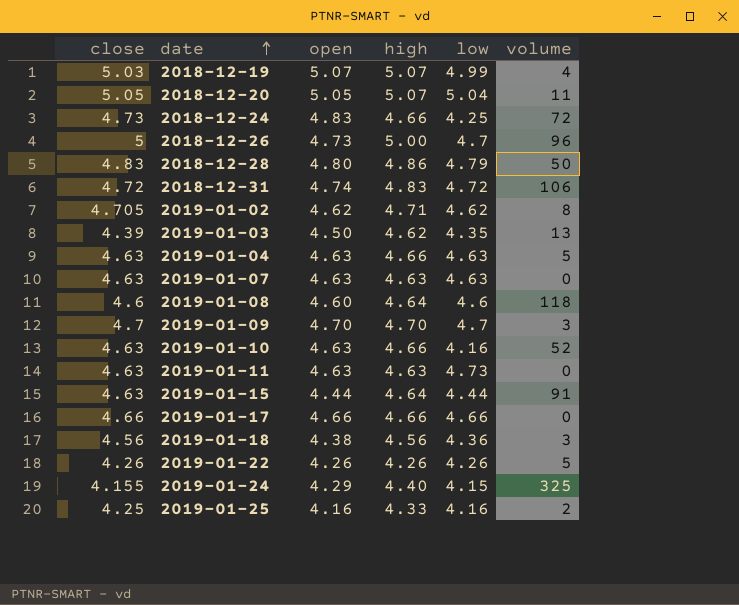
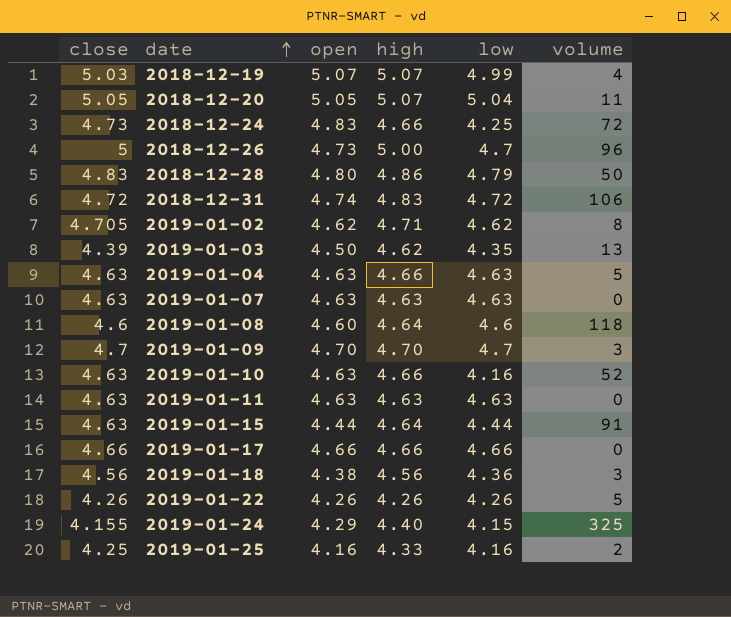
2019-01-11 | low: 4.73 -> 4.63

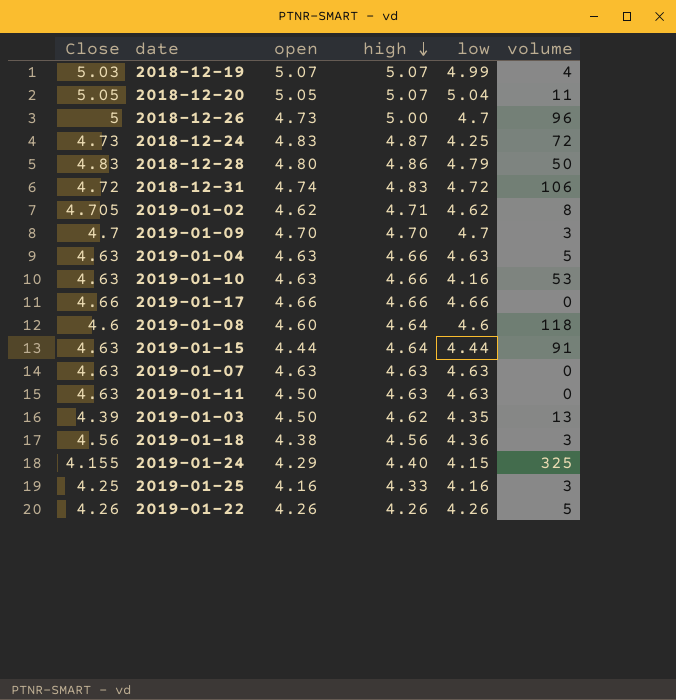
row order: date ascending -> high descending
column name: close -> Close
2018-12-24 | high: 4.66 -> 4.87
2019-01-10 | volume: 52 -> 53
2019-01-11 | open: 4.63 -> 4.50
2019-01-25 | volume: 2 -> 3

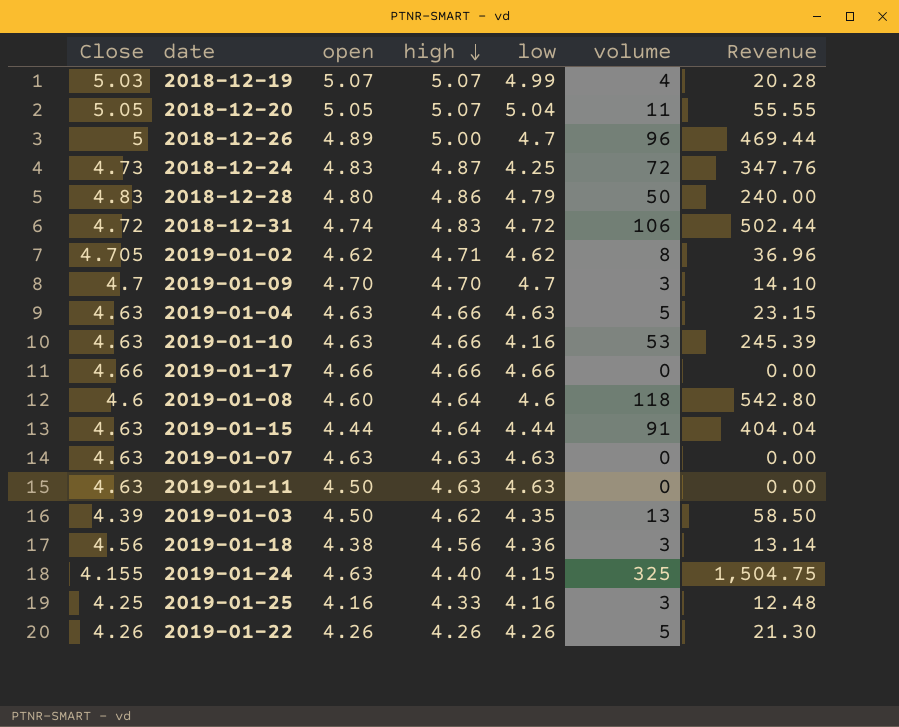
column Revenue | formula: none -> [open] * [volume]
2018-12-26 | open: 4.73 -> 4.89
2019-01-24 | open: 4.29 -> 4.63

